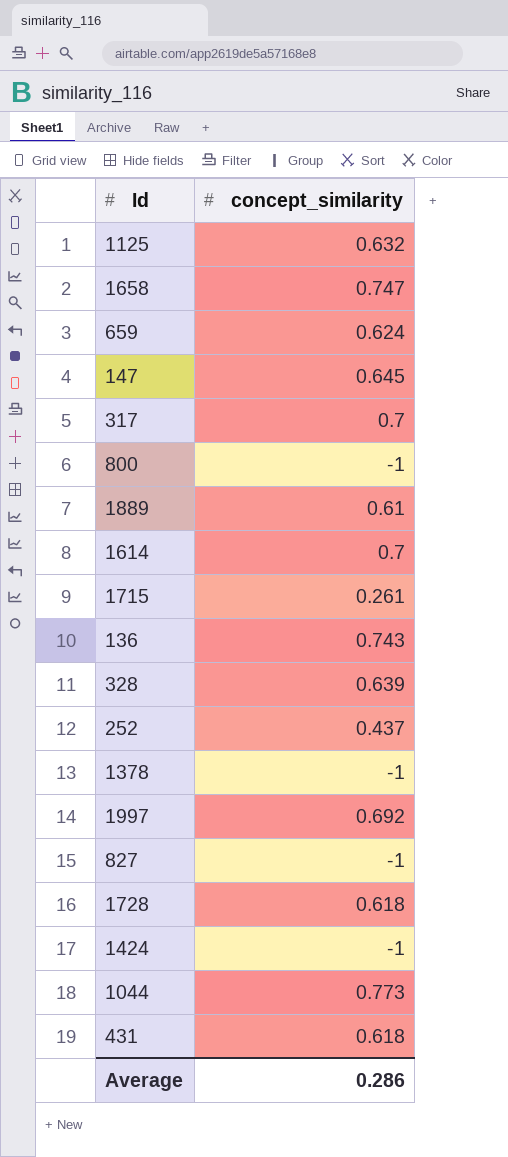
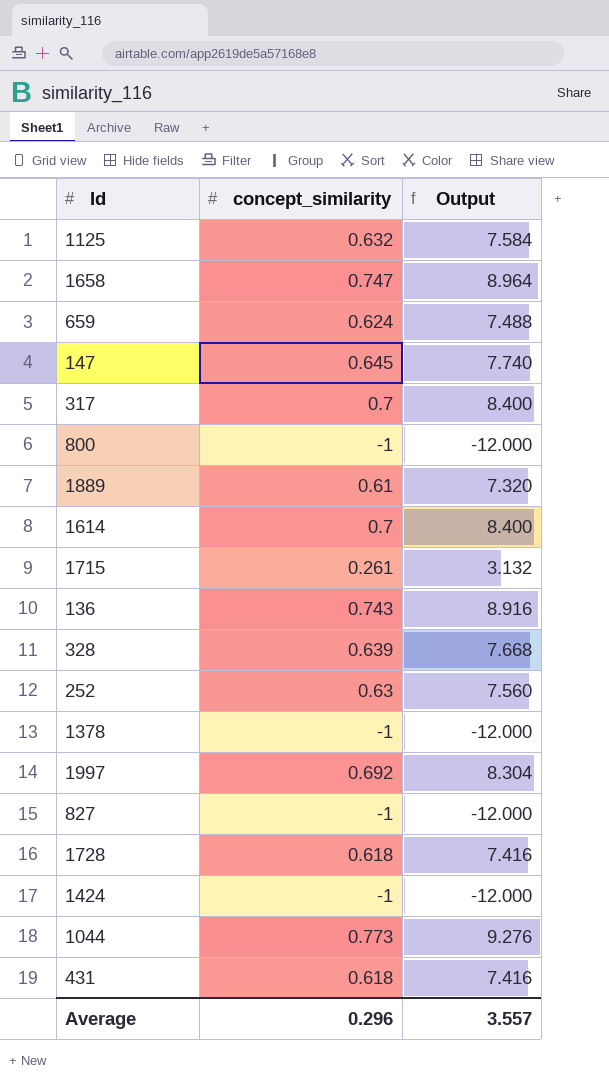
column Output | formula: none -> [concept_similarity] * 12
252 | concept_similarity: 0.437 -> 0.63
Average | concept_similarity: 0.286 -> 0.296

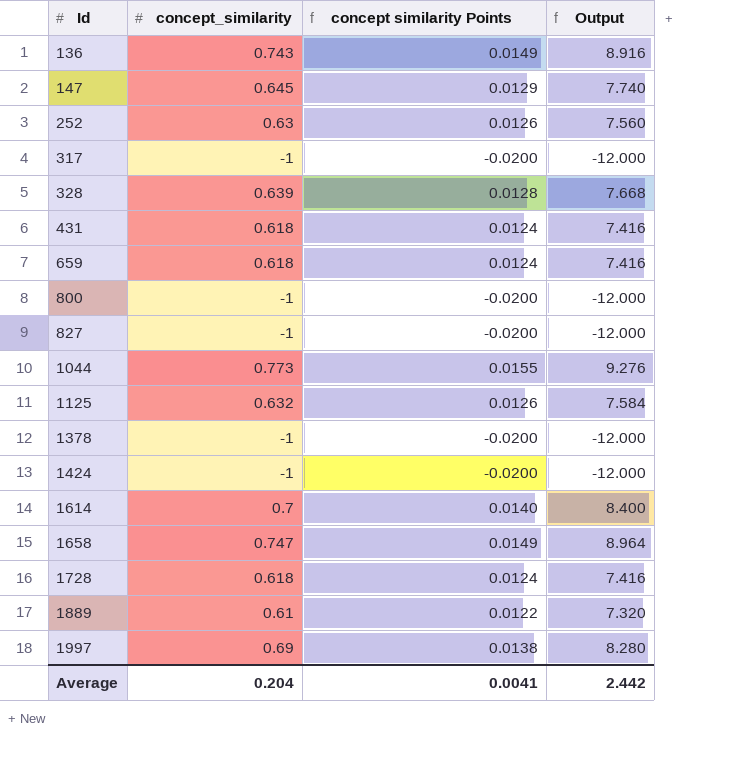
row order: none -> Id ascending
column concept similarity Points | formula: none -> [concept_similarity] * 0.02
row 1715: 0.261 | 3.132 -> none
317 | concept_similarity: 0.7 -> -1
317 | Output: 8.400 -> -12.000
659 | concept_similarity: 0.624 -> 0.618
659 | Output: 7.488 -> 7.416
1997 | concept_similarity: 0.692 -> 0.69
1997 | Output: 8.304 -> 8.280
Average | concept_similarity: 0.296 -> 0.204
Average | Output: 3.557 -> 2.442

